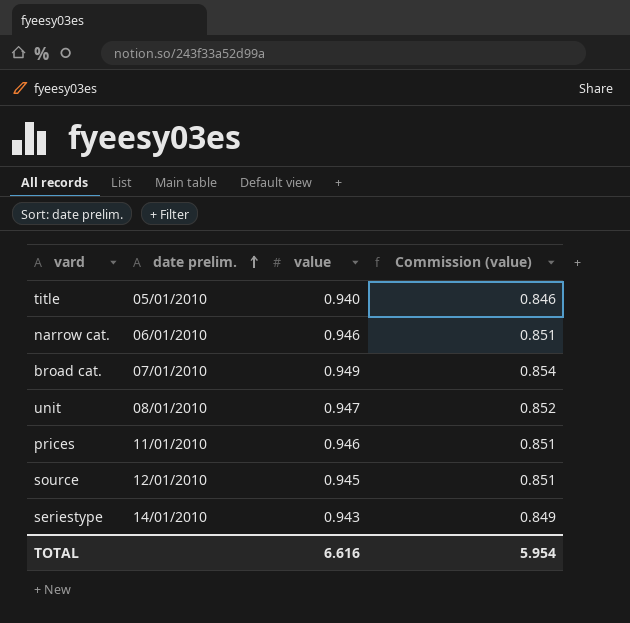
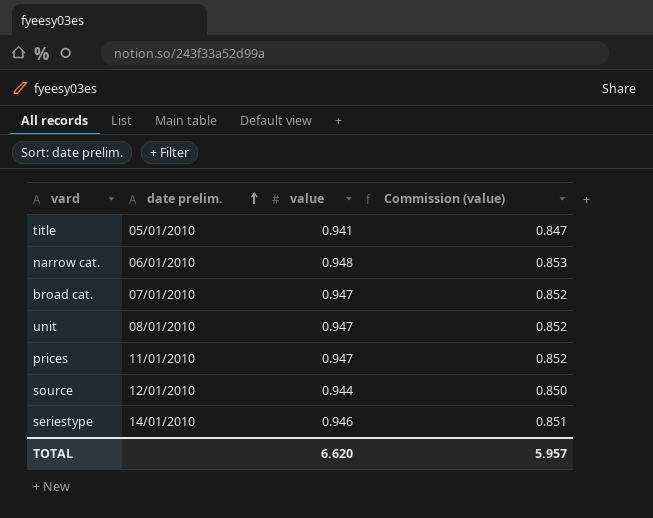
title | value: 0.940 -> 0.941
title | Commission (value): 0.846 -> 0.847
narrow cat. | value: 0.946 -> 0.948
narrow cat. | Commission (value): 0.851 -> 0.853
broad cat. | value: 0.949 -> 0.947
broad cat. | Commission (value): 0.854 -> 0.852
prices | value: 0.946 -> 0.947
prices | Commission (value): 0.851 -> 0.852
source | value: 0.945 -> 0.944
source | Commission (value): 0.851 -> 0.850
seriestype | value: 0.943 -> 0.946
seriestype | Commission (value): 0.849 -> 0.851
TOTAL | value: 6.616 -> 6.620
TOTAL | Commission (value): 5.954 -> 5.957

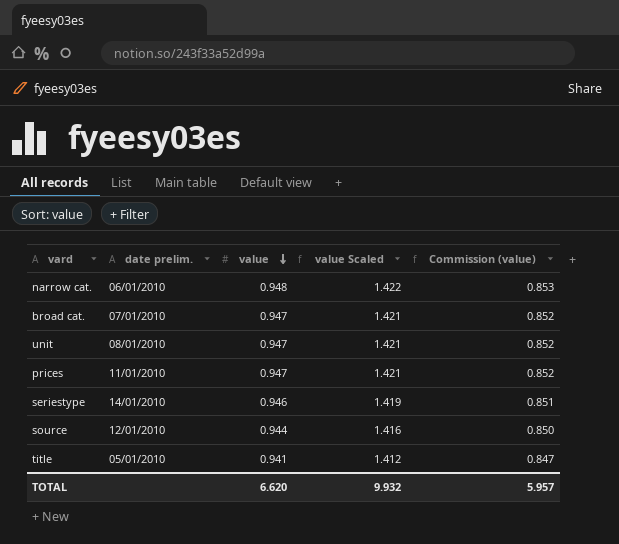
row order: date prelim. ascending -> value descending
column value Scaled | formula: none -> [value] * 1.5

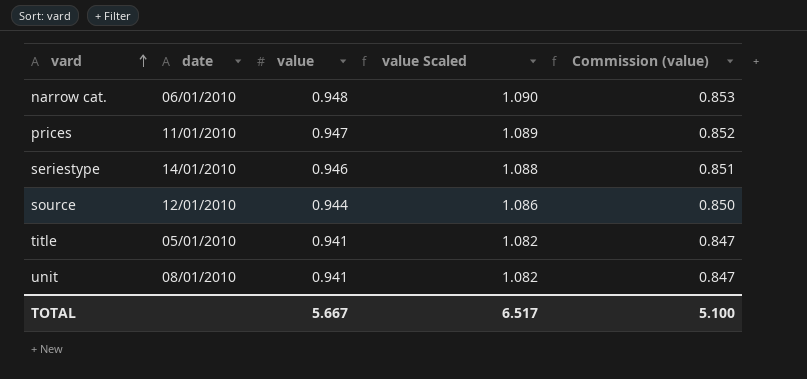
row order: value descending -> vard ascending
column name: date prelim. -> date
column value Scaled | formula: [value] * 1.5 -> [value] * 1.15
row broad cat.: 07/01/2010 | 0.947 | 1.421 | 0.852 -> none
unit | value: 0.947 -> 0.941
unit | Commission (value): 0.852 -> 0.847
TOTAL | value: 6.620 -> 5.667
TOTAL | value Scaled: 9.932 -> 6.517
TOTAL | Commission (value): 5.957 -> 5.100

